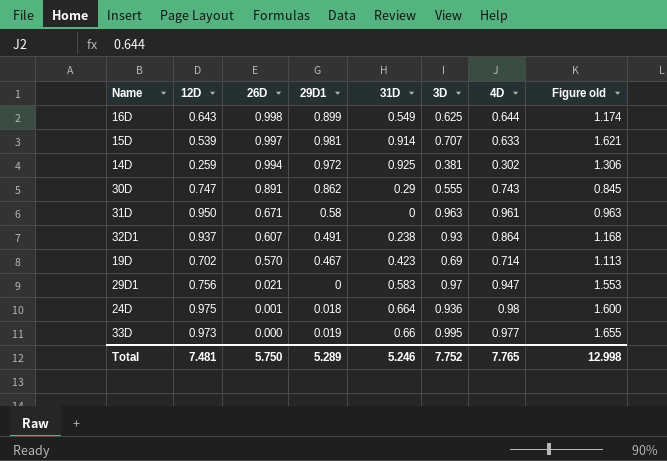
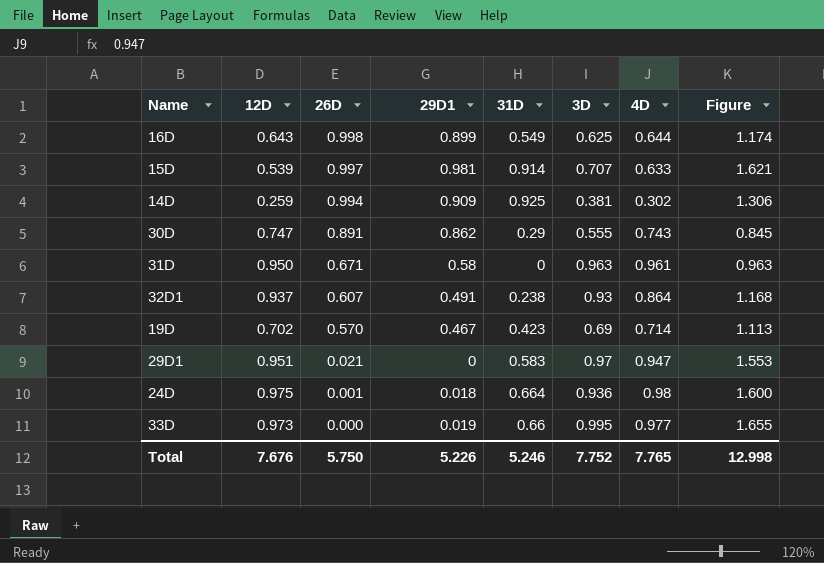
column name: Figure old -> Figure
14D | 29D1: 0.972 -> 0.909
29D1 | 12D: 0.756 -> 0.951
Total | 12D: 7.481 -> 7.676
Total | 29D1: 5.289 -> 5.226

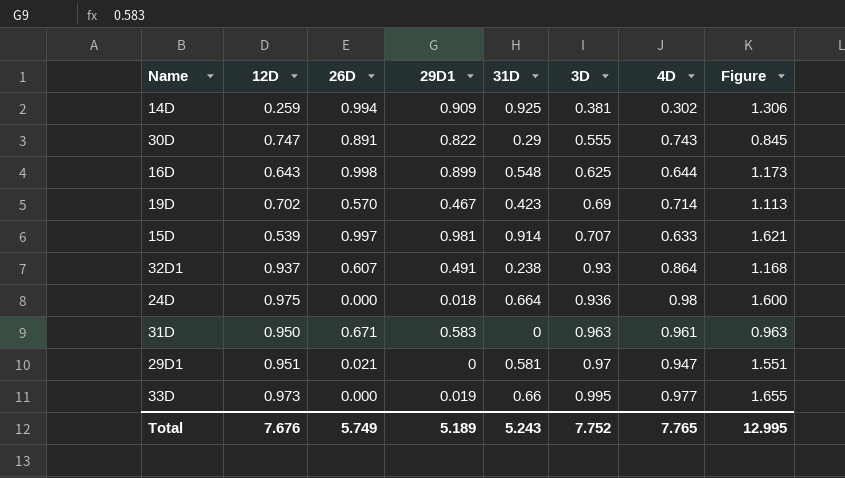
row order: 26D descending -> 3D ascending
30D | 29D1: 0.862 -> 0.822
16D | 31D: 0.549 -> 0.548
16D | Figure: 1.174 -> 1.173
24D | 26D: 0.001 -> 0.000
31D | 29D1: 0.58 -> 0.583
29D1 | 31D: 0.583 -> 0.581
29D1 | Figure: 1.553 -> 1.551
Total | 26D: 5.750 -> 5.749
Total | 29D1: 5.226 -> 5.189
Total | 31D: 5.246 -> 5.243
Total | Figure: 12.998 -> 12.995

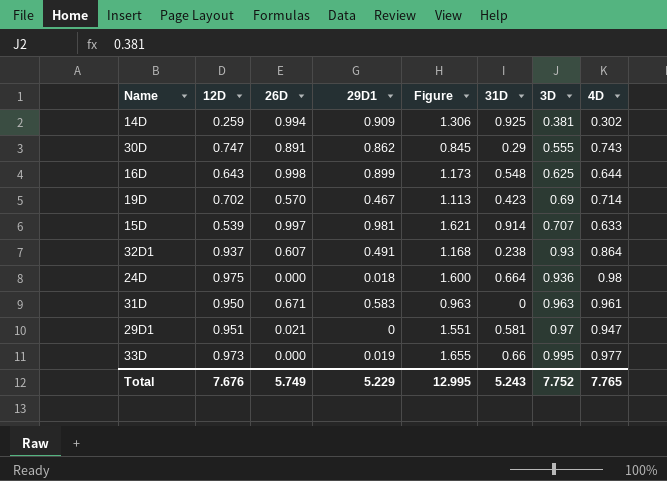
column Figure | position: 8 -> 5
30D | 29D1: 0.822 -> 0.862
Total | 29D1: 5.189 -> 5.229

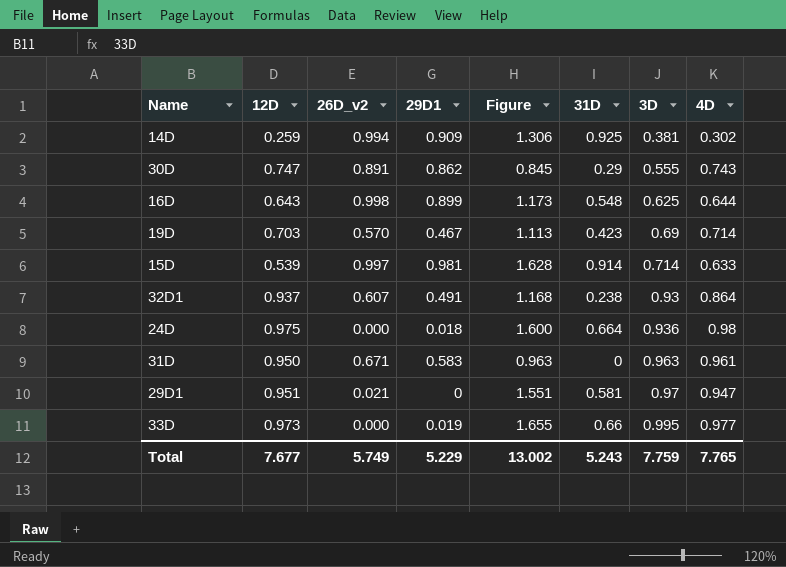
column name: 26D -> 26D_v2
19D | 12D: 0.702 -> 0.703
15D | Figure: 1.621 -> 1.628
15D | 3D: 0.707 -> 0.714
Total | 12D: 7.676 -> 7.677
Total | Figure: 12.995 -> 13.002
Total | 3D: 7.752 -> 7.759

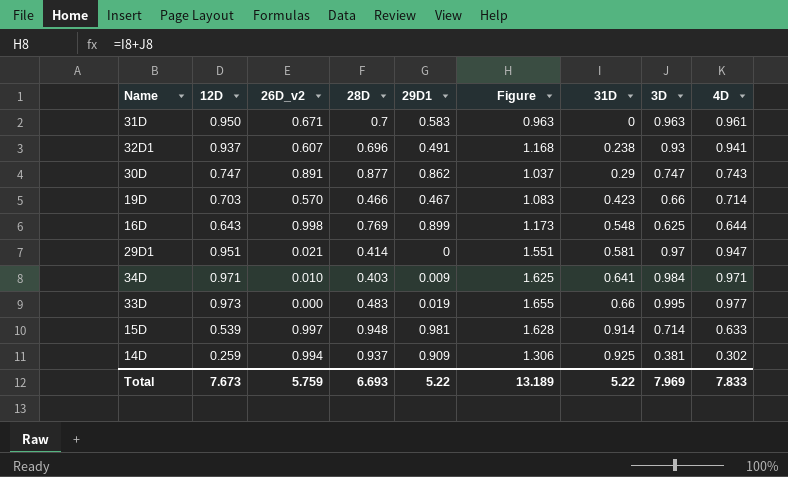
row order: 3D ascending -> 31D ascending
column 28D | position: none -> 4
row 24D: 0.975 | 0.000 | 0.018 | 1.600 | 0.664 | 0.936 | 0.98 -> none
32D1 | 4D: 0.864 -> 0.941
30D | Figure: 0.845 -> 1.037
30D | 3D: 0.555 -> 0.747
19D | Figure: 1.113 -> 1.083
19D | 3D: 0.69 -> 0.66
row 34D: none -> 0.971 | 0.010 | 0.403 | 0.009 | 1.625 | 0.641 | 0.984 | 0.971
Total | 12D: 7.677 -> 7.673
Total | 26D_v2: 5.749 -> 5.759
Total | 29D1: 5.229 -> 5.22
Total | Figure: 13.002 -> 13.189
Total | 31D: 5.243 -> 5.22
Total | 3D: 7.759 -> 7.969
Total | 4D: 7.765 -> 7.833

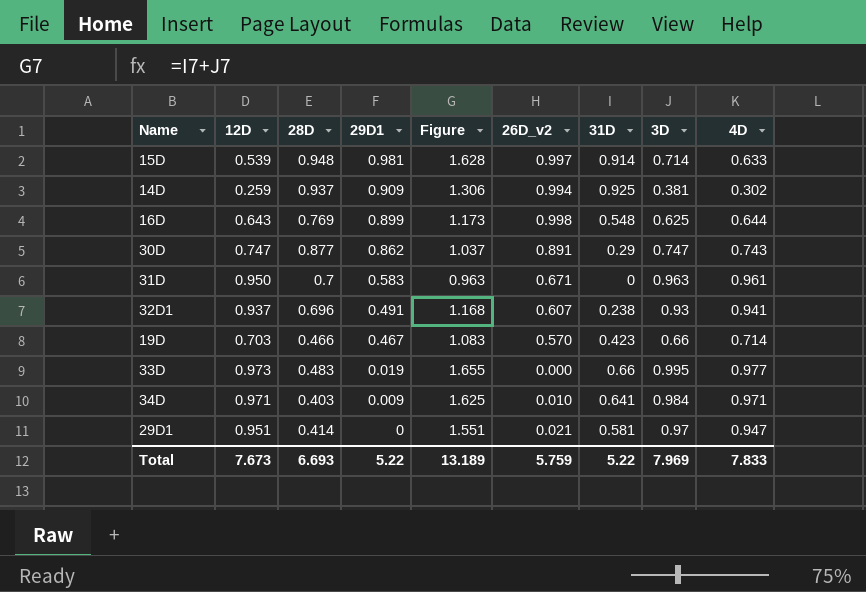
row order: 31D ascending -> 29D1 descending
column 26D_v2 | position: 3 -> 6

